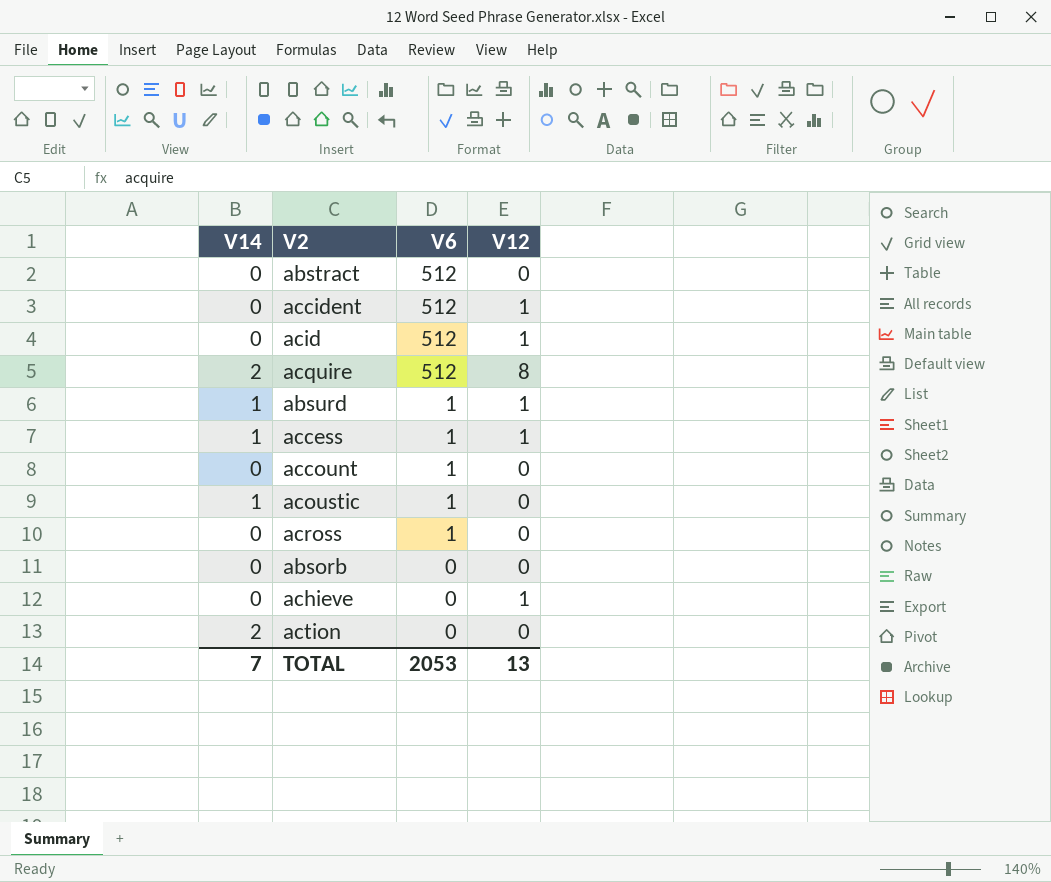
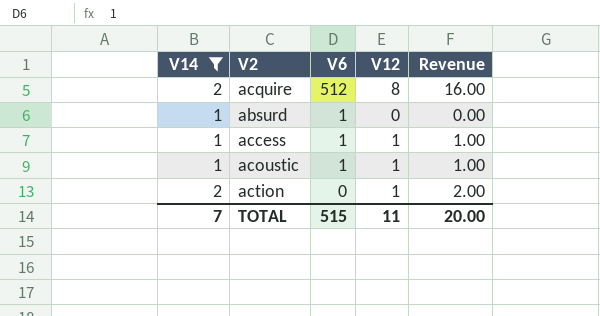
filter: none -> V14 != 0
column Revenue | formula: none -> [V14] * [V12]
absurd | V12: 1 -> 0
acoustic | V12: 0 -> 1
action | V12: 0 -> 1
TOTAL | V6: 2053 -> 515
TOTAL | V12: 13 -> 11

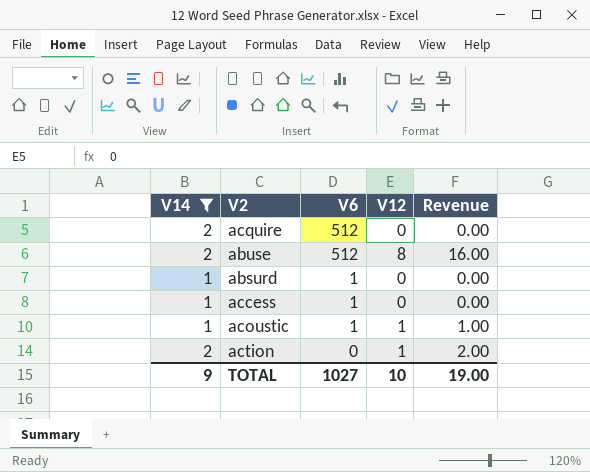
acquire | V12: 8 -> 0
acquire | Revenue: 16.00 -> 0.00
row abuse: none -> 2 | 512 | 8 | 16.00
access | V12: 1 -> 0
access | Revenue: 1.00 -> 0.00
TOTAL | V14: 7 -> 9
TOTAL | V6: 515 -> 1027
TOTAL | V12: 11 -> 10
TOTAL | Revenue: 20.00 -> 19.00

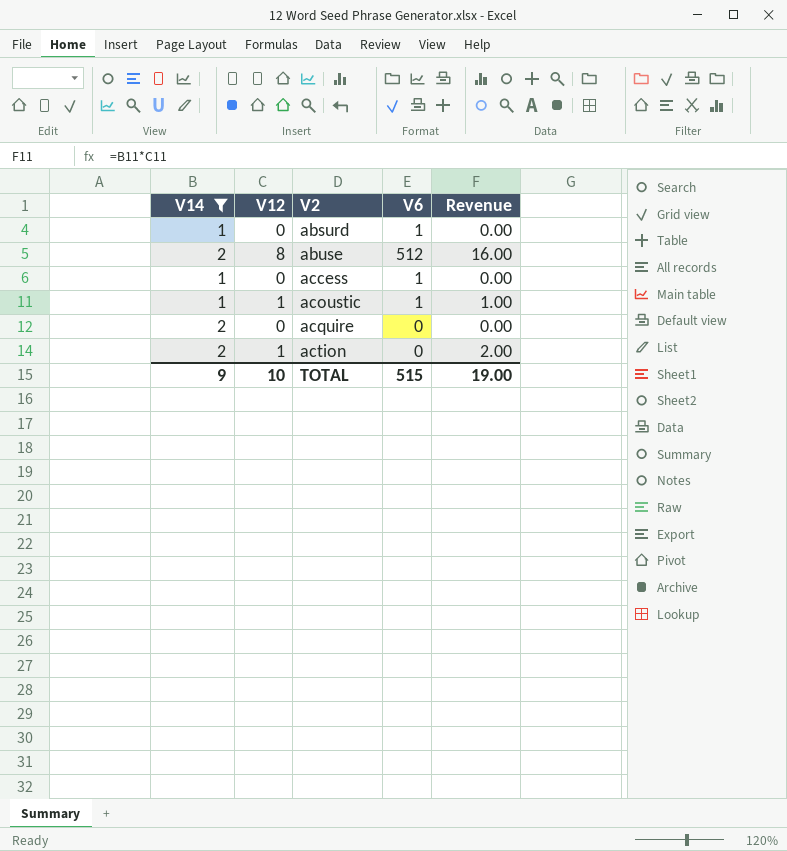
row order: V6 descending -> V2 ascending
column V12 | position: 4 -> 2
acquire | V6: 512 -> 0
TOTAL | V6: 1027 -> 515

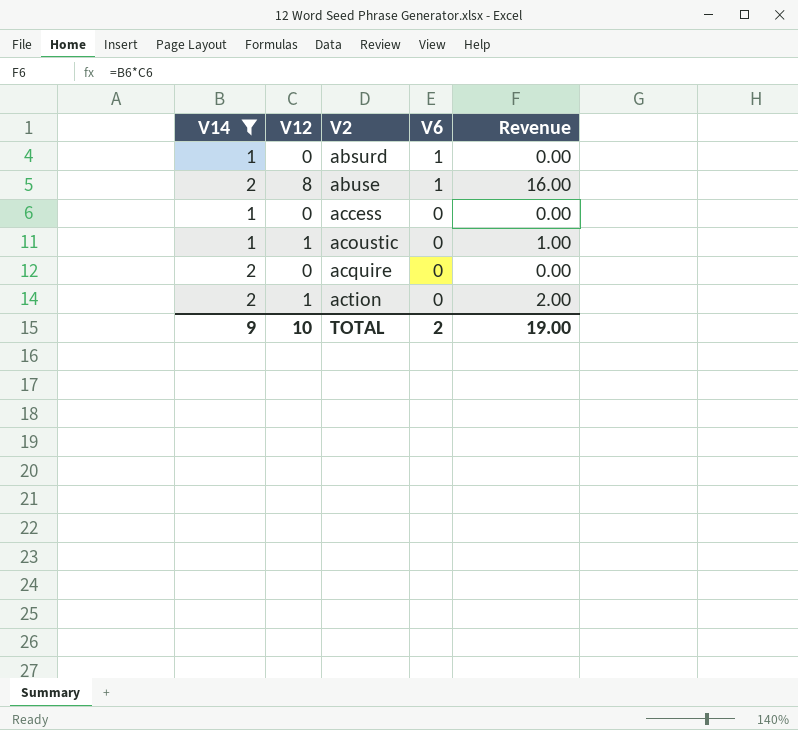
abuse | V6: 512 -> 1
access | V6: 1 -> 0
acoustic | V6: 1 -> 0
TOTAL | V6: 515 -> 2

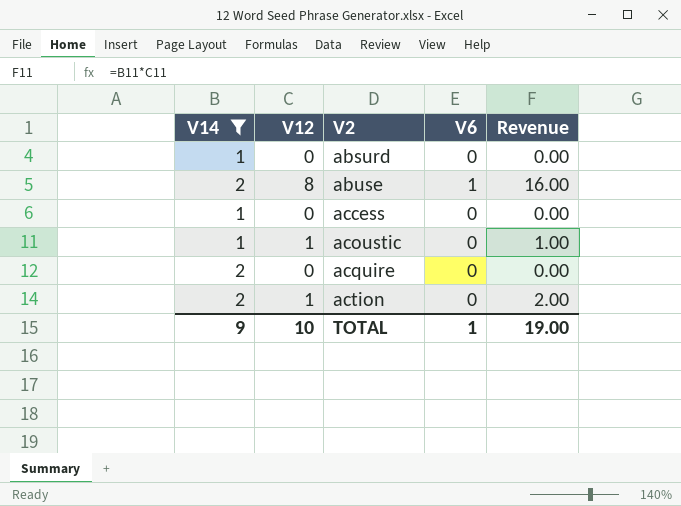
absurd | V6: 1 -> 0
TOTAL | V6: 2 -> 1

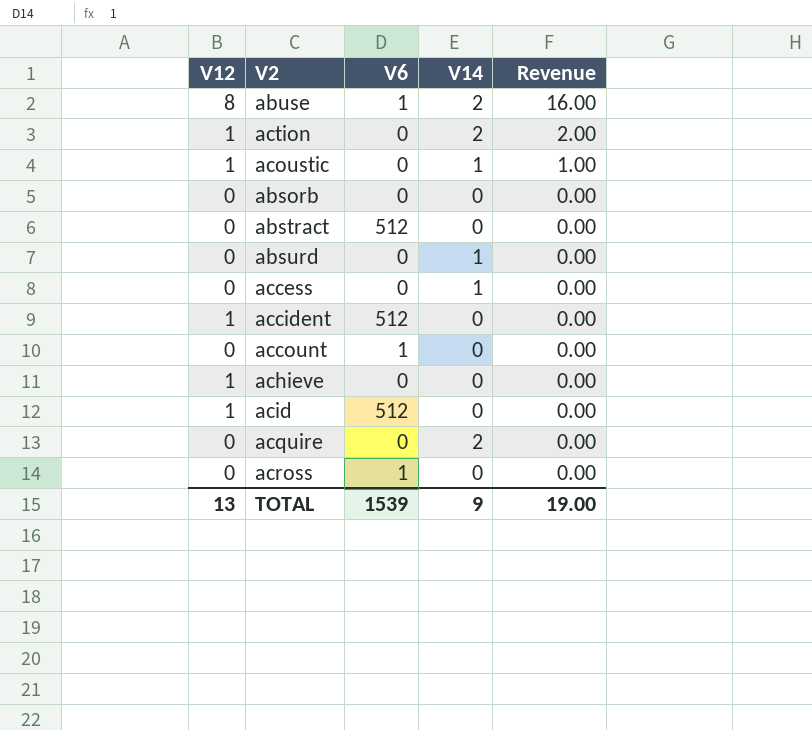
filter: V14 != 0 -> none
row order: V2 ascending -> Revenue descending
column V14 | position: 1 -> 4
TOTAL | V12: 10 -> 13
TOTAL | V6: 1 -> 1539

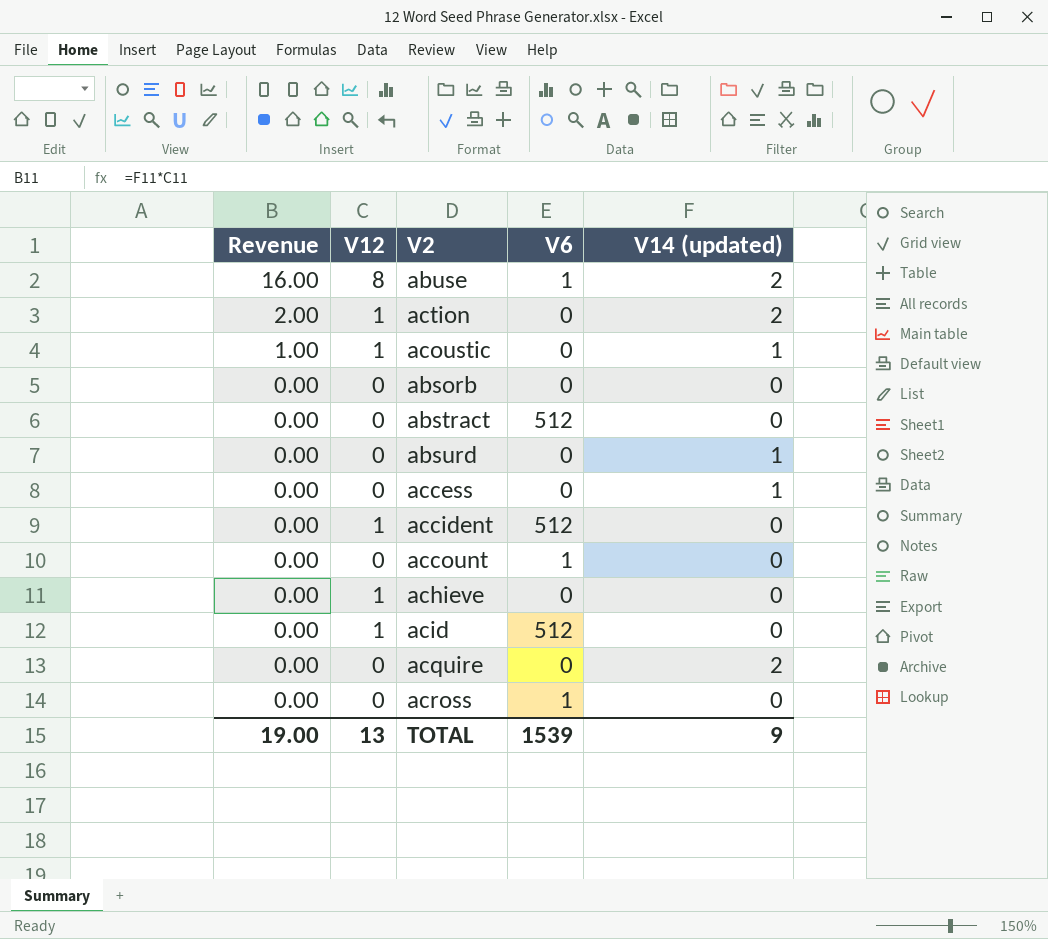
column Revenue | position: 5 -> 1
column name: V14 -> V14 (updated)

